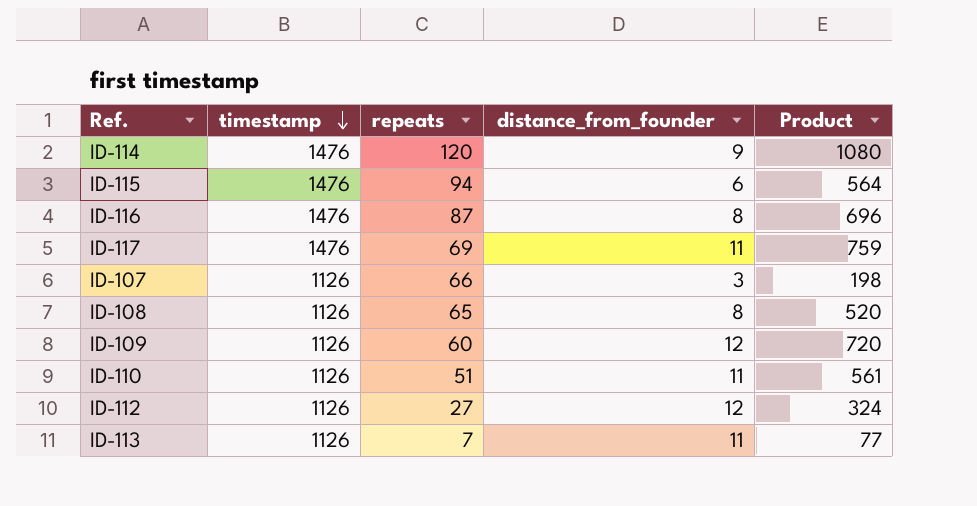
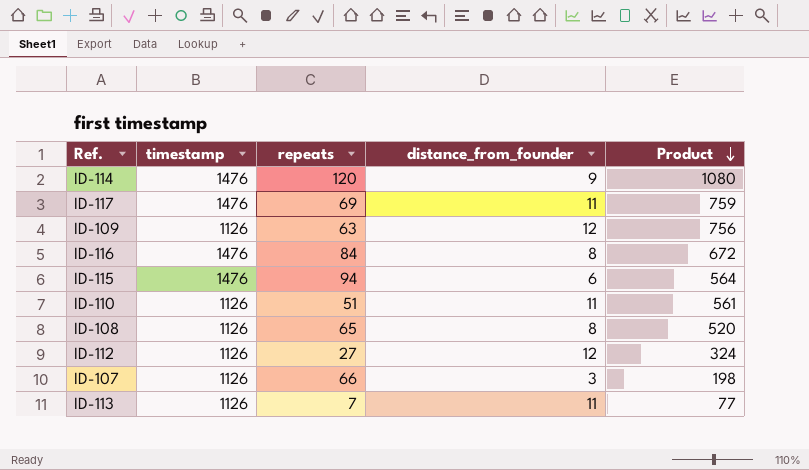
row order: timestamp descending -> Product descending
ID-109 | repeats: 60 -> 63
ID-109 | Product: 720 -> 756
ID-116 | repeats: 87 -> 84
ID-116 | Product: 696 -> 672

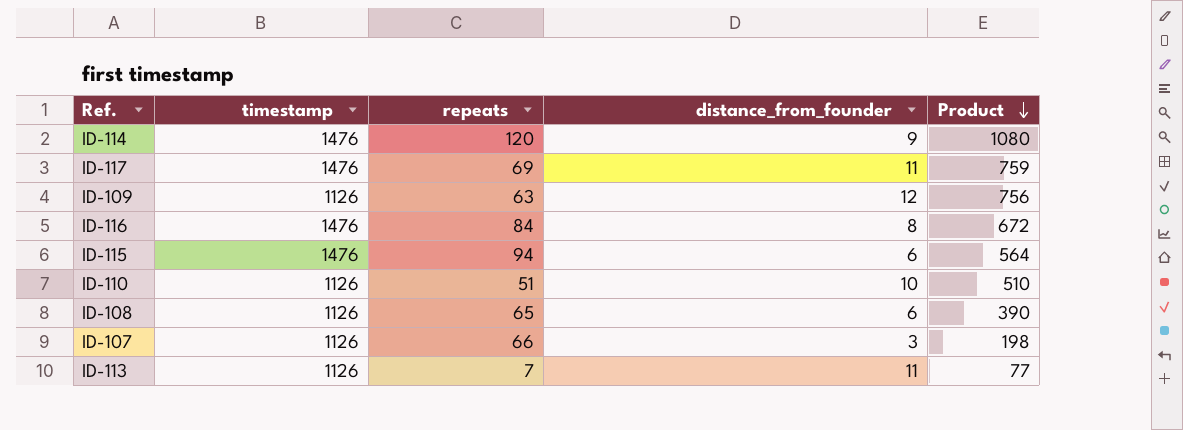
row ID-112: 1126 | 27 | 12 | 324 -> none
ID-110 | distance_from_founder: 11 -> 10
ID-110 | Product: 561 -> 510
ID-108 | distance_from_founder: 8 -> 6
ID-108 | Product: 520 -> 390

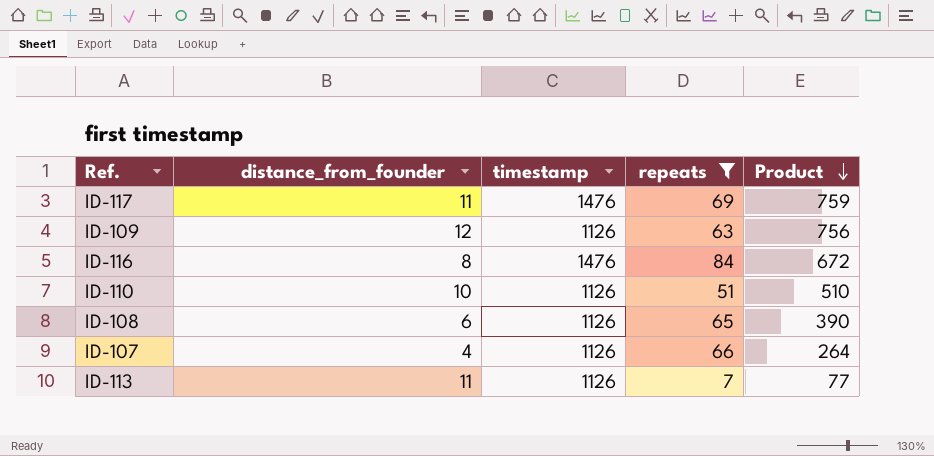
filter: none -> repeats <= 84
column distance_from_founder | position: 4 -> 2
ID-107 | distance_from_founder: 3 -> 4
ID-107 | Product: 198 -> 264

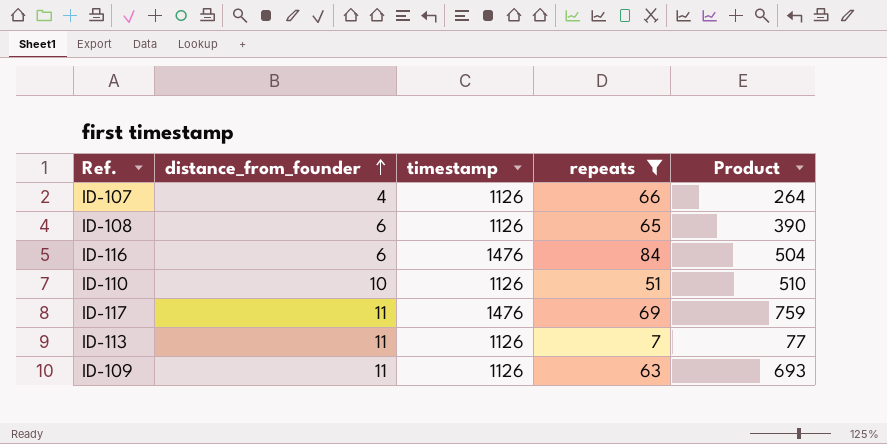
row order: Product descending -> distance_from_founder ascending
ID-116 | distance_from_founder: 8 -> 6
ID-116 | Product: 672 -> 504
ID-109 | distance_from_founder: 12 -> 11
ID-109 | Product: 756 -> 693

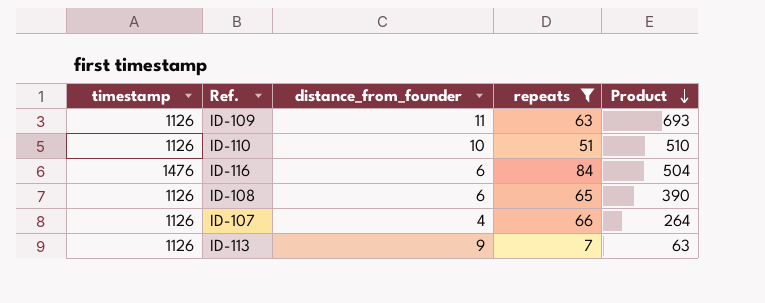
row order: distance_from_founder ascending -> Product descending
column timestamp | position: 3 -> 1
row ID-117: 11 | 1476 | 69 | 759 -> none
ID-113 | distance_from_founder: 11 -> 9
ID-113 | Product: 77 -> 63

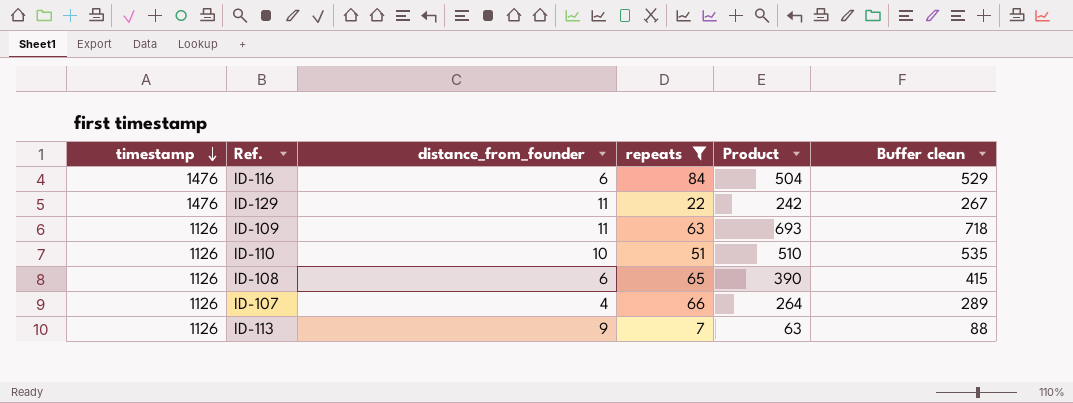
row order: Product descending -> timestamp descending
column Buffer clean | formula: none -> [Product] + 25
row ID-129: none -> 1476 | 11 | 22 | 242 | 267

